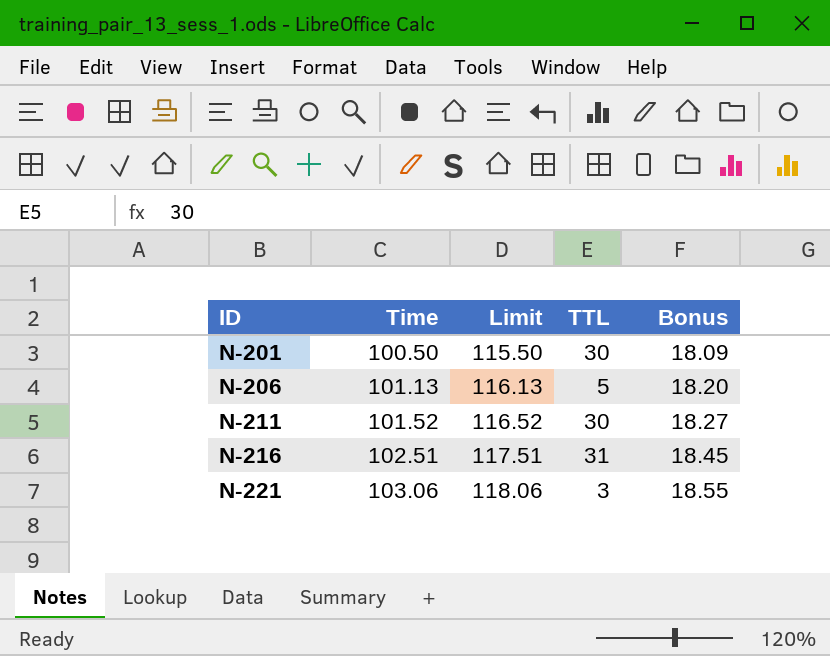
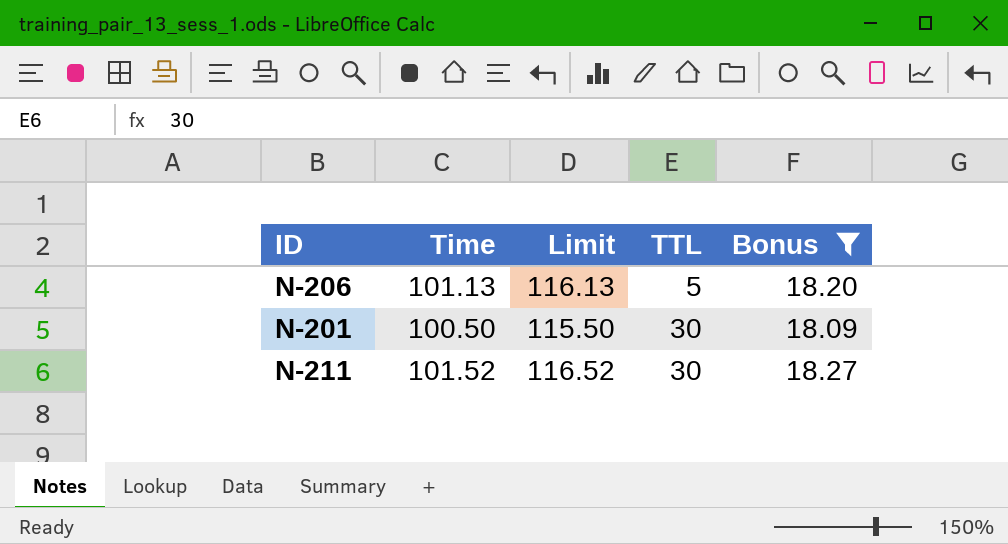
filter: none -> Bonus <= 18.27
row order: ID ascending -> TTL ascending

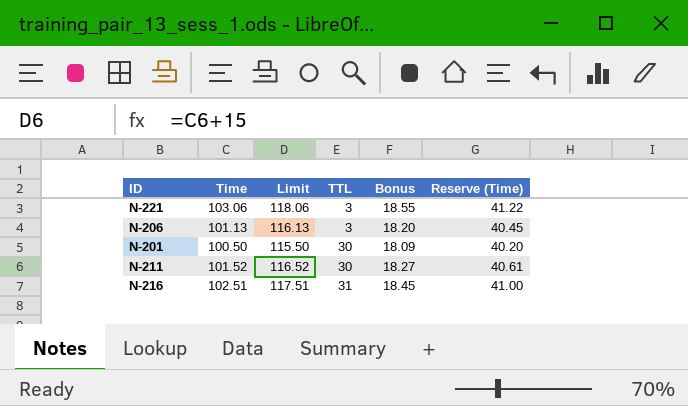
filter: Bonus <= 18.27 -> none
column Reserve (Time) | formula: none -> [Time] * 0.4
N-206 | TTL: 5 -> 3

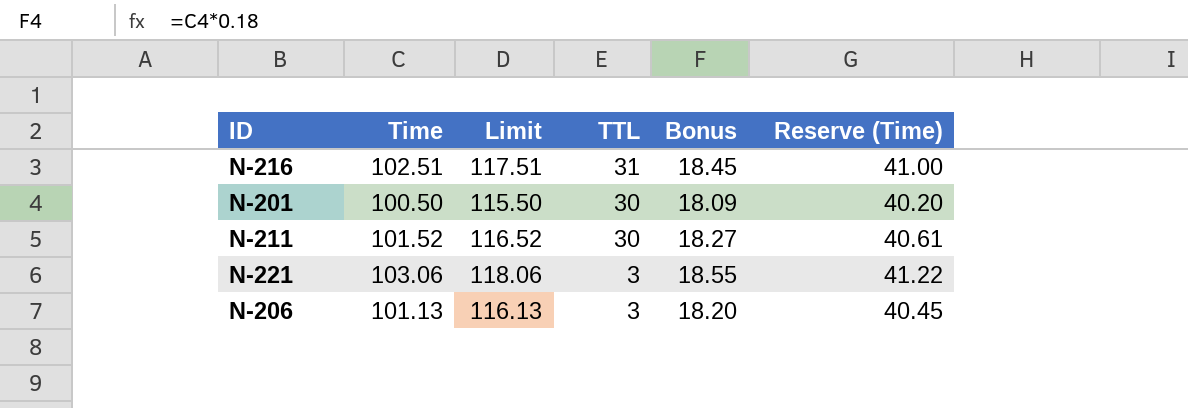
row order: TTL ascending -> TTL descending

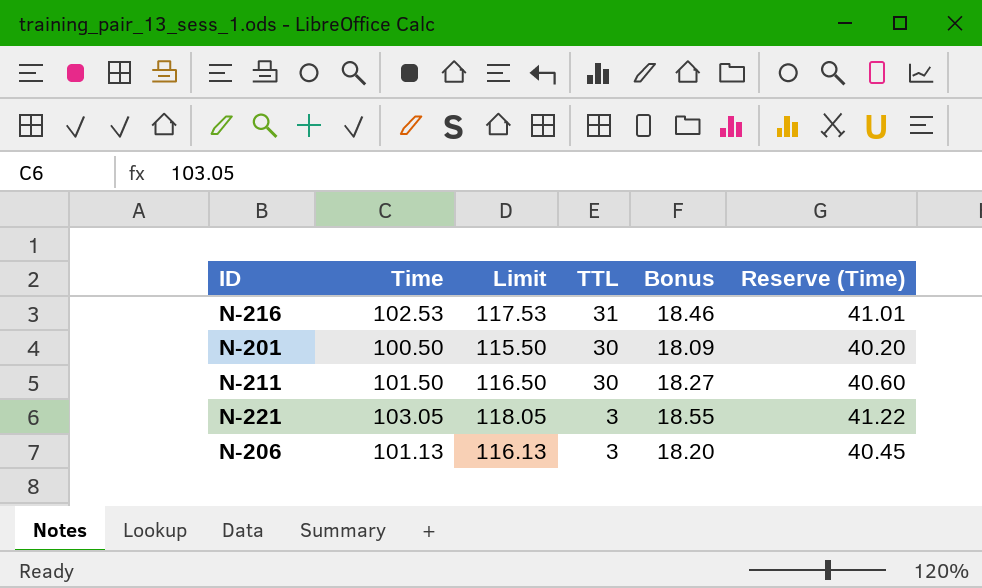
N-216 | Time: 102.51 -> 102.53
N-216 | Limit: 117.51 -> 117.53
N-216 | Bonus: 18.45 -> 18.46
N-216 | Reserve (Time): 41.00 -> 41.01
N-211 | Time: 101.52 -> 101.50
N-211 | Limit: 116.52 -> 116.50
N-211 | Reserve (Time): 40.61 -> 40.60
N-221 | Time: 103.06 -> 103.05
N-221 | Limit: 118.06 -> 118.05

